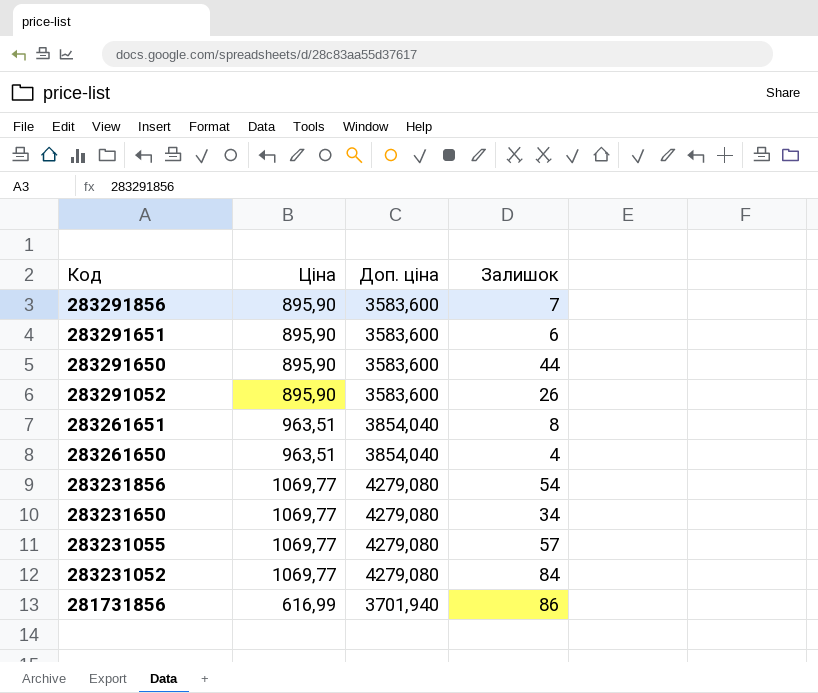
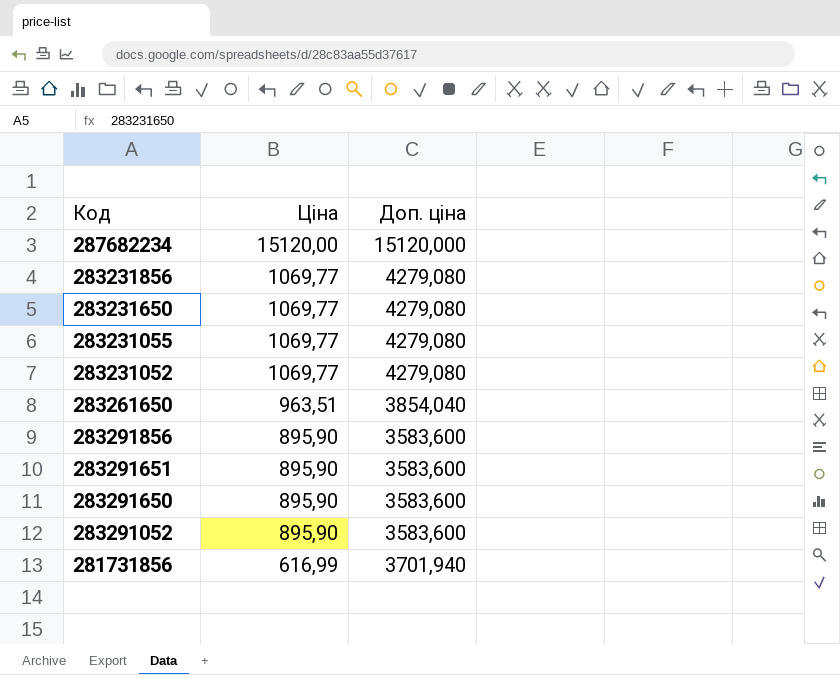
row order: Код descending -> Ціна descending
column Залишок | position: 4 -> none
row 283261651: 963,51 | 3854,040 | 8 -> none
row 287682234: none -> 15120,00 | 15120,000

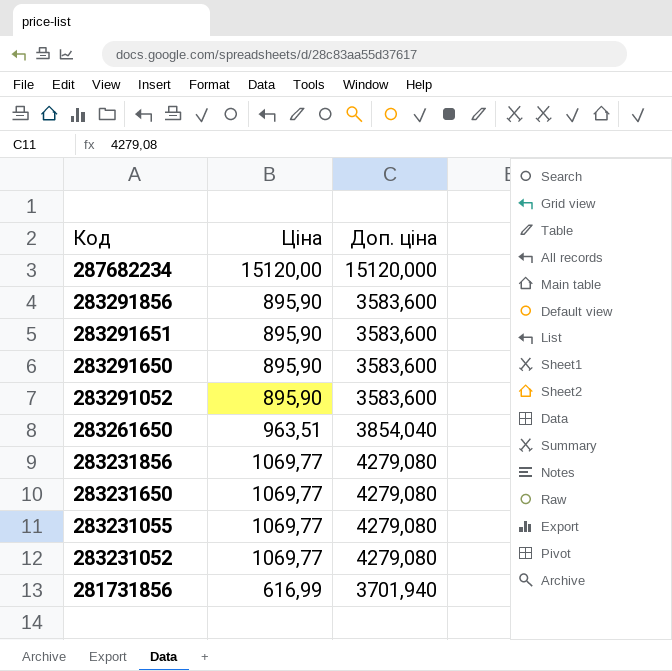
row order: Ціна descending -> Код descending

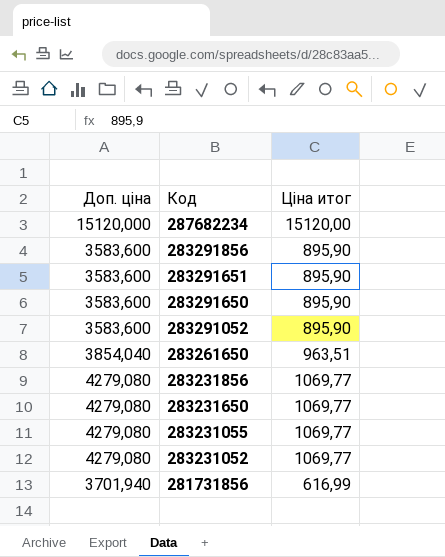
column Доп. ціна | position: 3 -> 1
column name: Ціна -> Ціна итог

